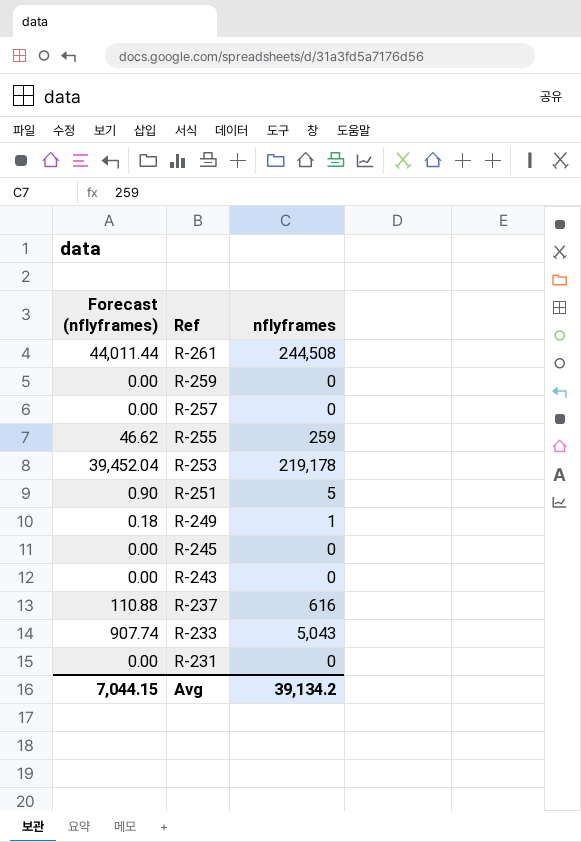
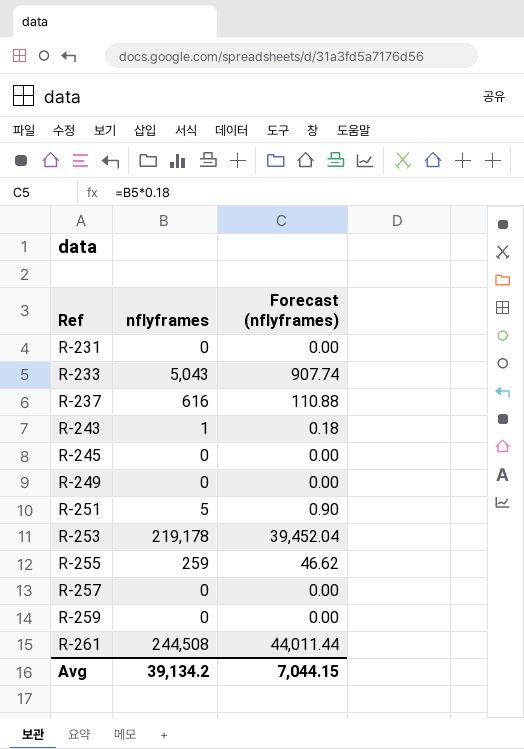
row order: Ref descending -> Ref ascending
column Forecast (nflyframes) | position: 1 -> 3
R-243 | nflyframes: 0 -> 1
R-243 | Forecast (nflyframes): 0.00 -> 0.18
R-249 | nflyframes: 1 -> 0
R-249 | Forecast (nflyframes): 0.18 -> 0.00

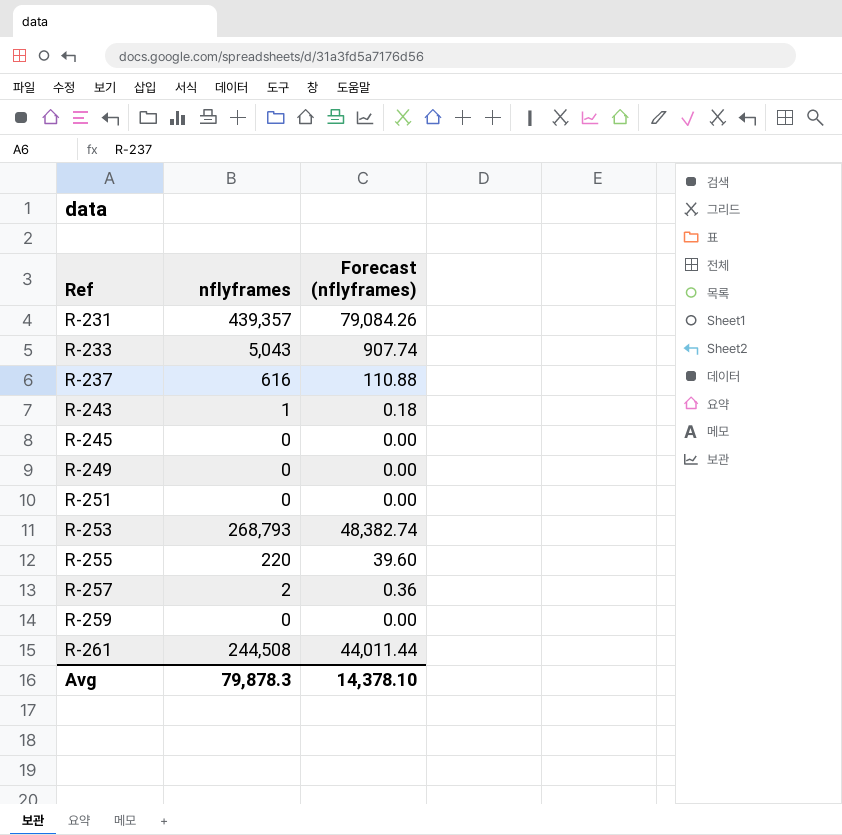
R-231 | nflyframes: 0 -> 439,357
R-231 | Forecast (nflyframes): 0.00 -> 79,084.26
R-251 | nflyframes: 5 -> 0
R-251 | Forecast (nflyframes): 0.90 -> 0.00
R-253 | nflyframes: 219,178 -> 268,793
R-253 | Forecast (nflyframes): 39,452.04 -> 48,382.74
R-255 | nflyframes: 259 -> 220
R-255 | Forecast (nflyframes): 46.62 -> 39.60
R-257 | nflyframes: 0 -> 2
R-257 | Forecast (nflyframes): 0.00 -> 0.36
Avg | nflyframes: 39,134.2 -> 79,878.3
Avg | Forecast (nflyframes): 7,044.15 -> 14,378.10

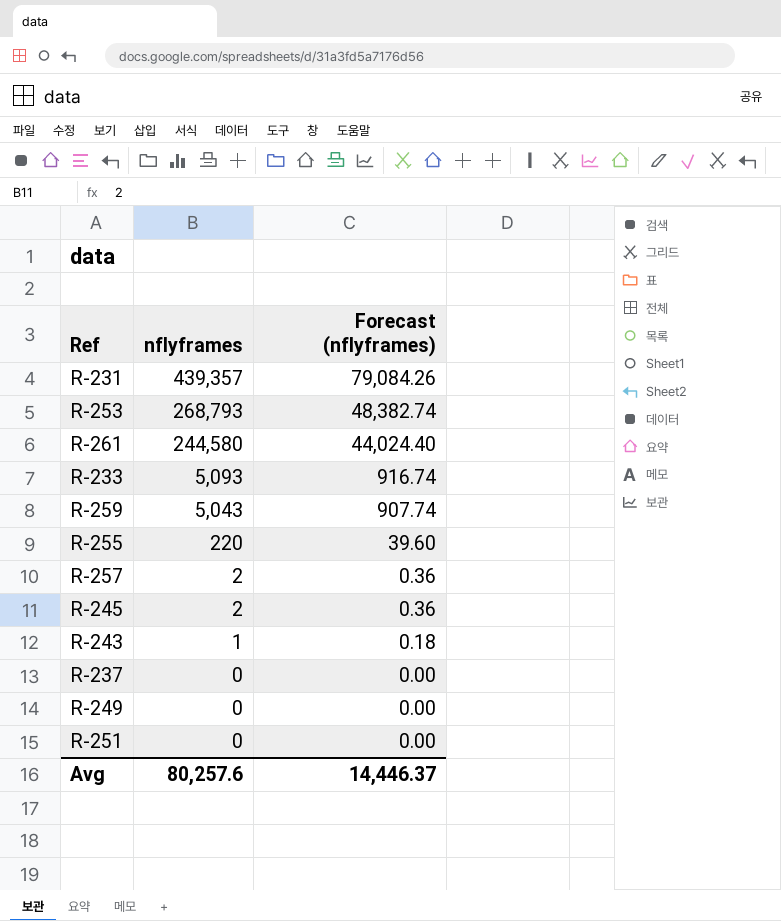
row order: Ref ascending -> nflyframes descending
R-261 | nflyframes: 244,508 -> 244,580
R-261 | Forecast (nflyframes): 44,011.44 -> 44,024.40
R-233 | nflyframes: 5,043 -> 5,093
R-233 | Forecast (nflyframes): 907.74 -> 916.74
R-259 | nflyframes: 0 -> 5,043
R-259 | Forecast (nflyframes): 0.00 -> 907.74
R-245 | nflyframes: 0 -> 2
R-245 | Forecast (nflyframes): 0.00 -> 0.36
R-237 | nflyframes: 616 -> 0
R-237 | Forecast (nflyframes): 110.88 -> 0.00
Avg | nflyframes: 79,878.3 -> 80,257.6
Avg | Forecast (nflyframes): 14,378.10 -> 14,446.37

